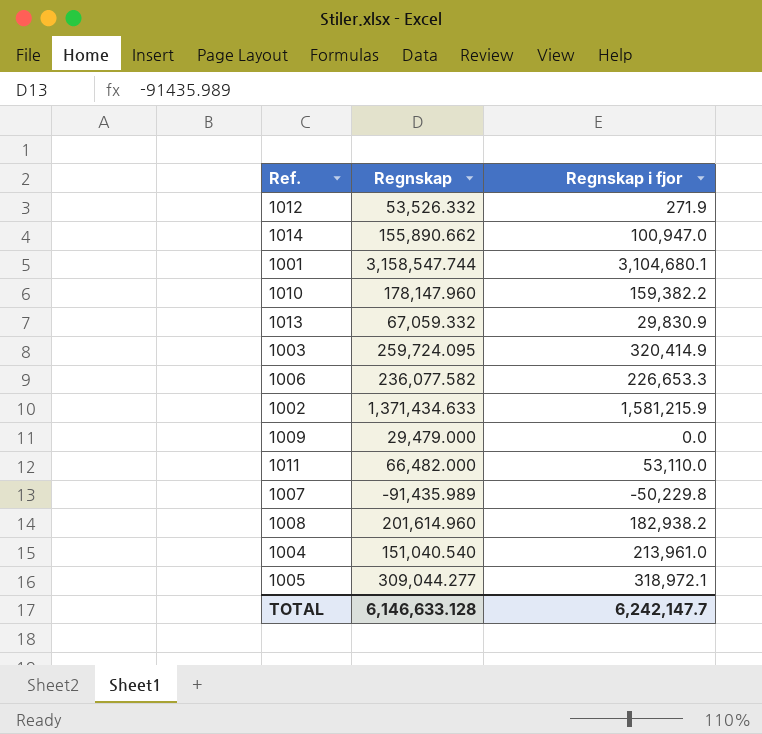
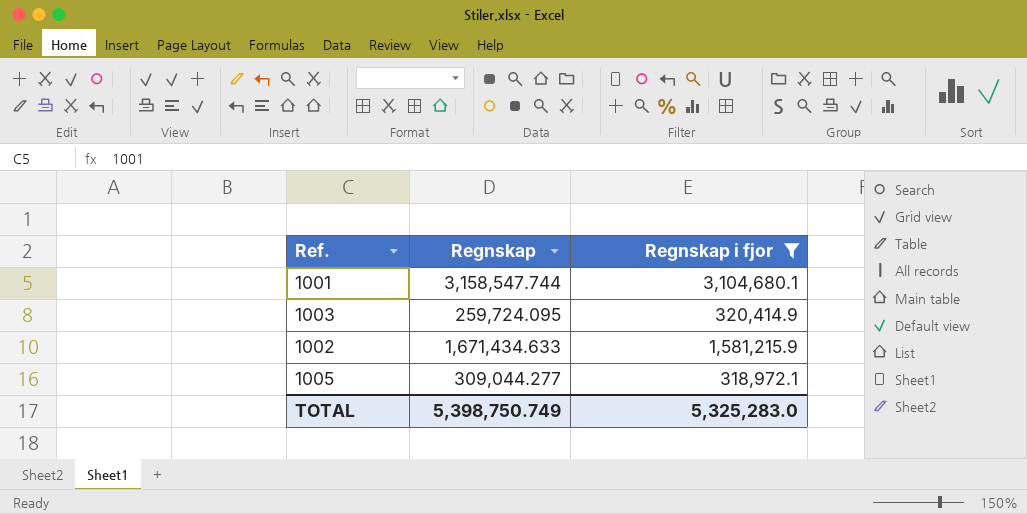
filter: none -> Regnskap i fjor >= 318,972.1
1002 | Regnskap: 1,371,434.633 -> 1,671,434.633
TOTAL | Regnskap: 6,146,633.128 -> 5,398,750.749
TOTAL | Regnskap i fjor: 6,242,147.7 -> 5,325,283.0

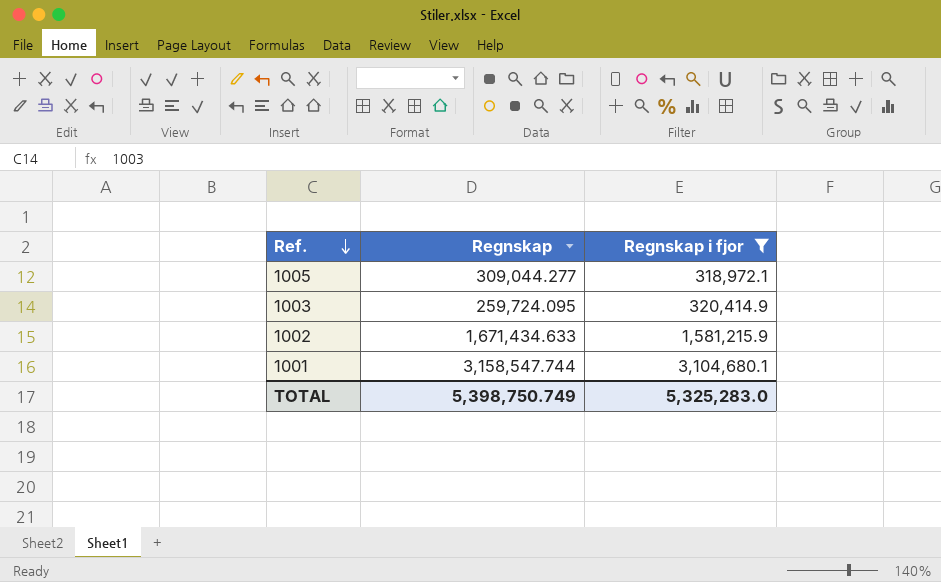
row order: none -> Ref. descending

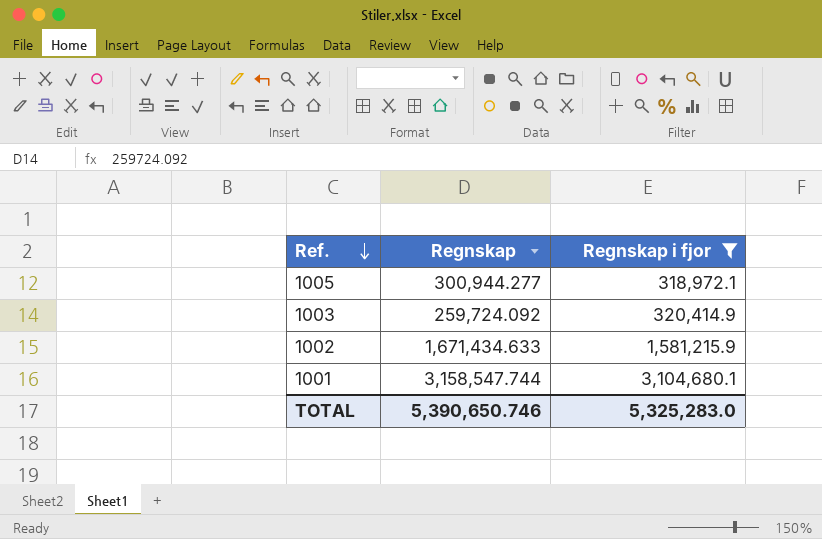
1005 | Regnskap: 309,044.277 -> 300,944.277
1003 | Regnskap: 259,724.095 -> 259,724.092
TOTAL | Regnskap: 5,398,750.749 -> 5,390,650.746

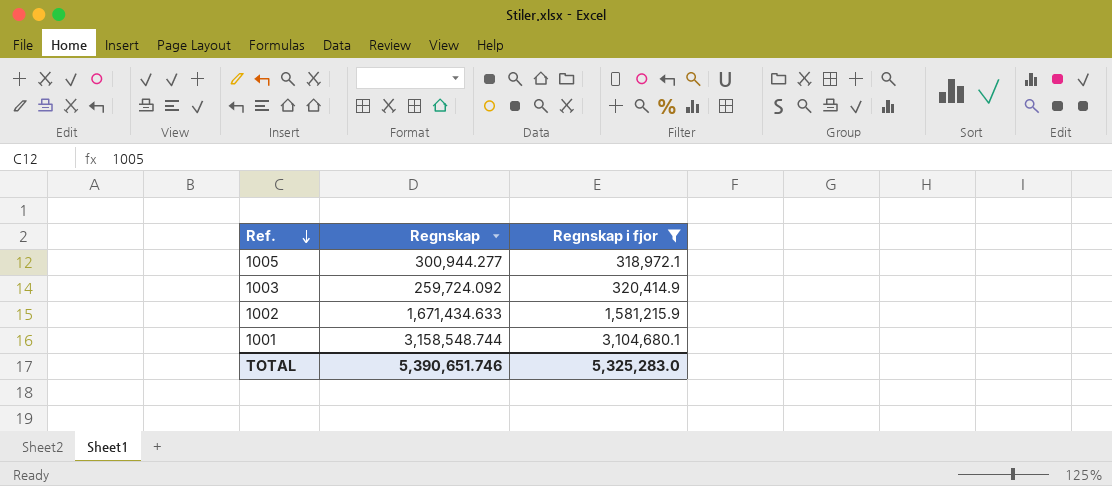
1001 | Regnskap: 3,158,547.744 -> 3,158,548.744
TOTAL | Regnskap: 5,390,650.746 -> 5,390,651.746

